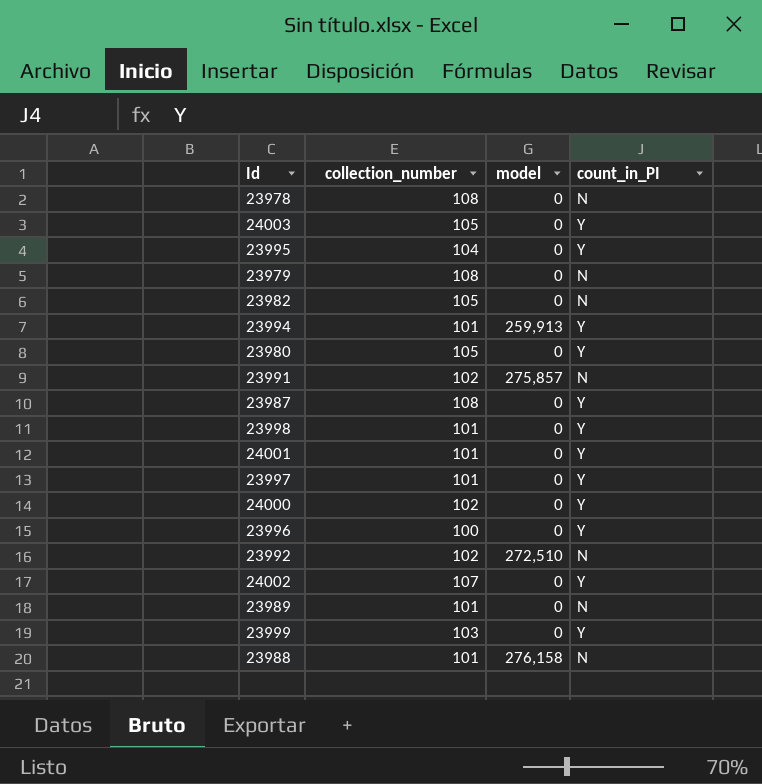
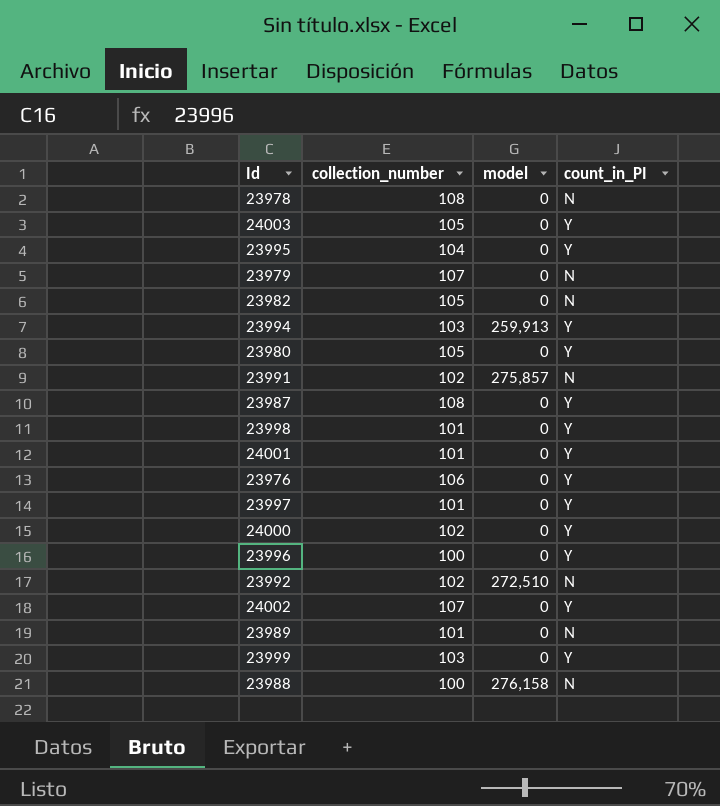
23979 | collection_number: 108 -> 107
23994 | collection_number: 101 -> 103
row 23976: none -> 106 | 0 | Y
23988 | collection_number: 101 -> 100

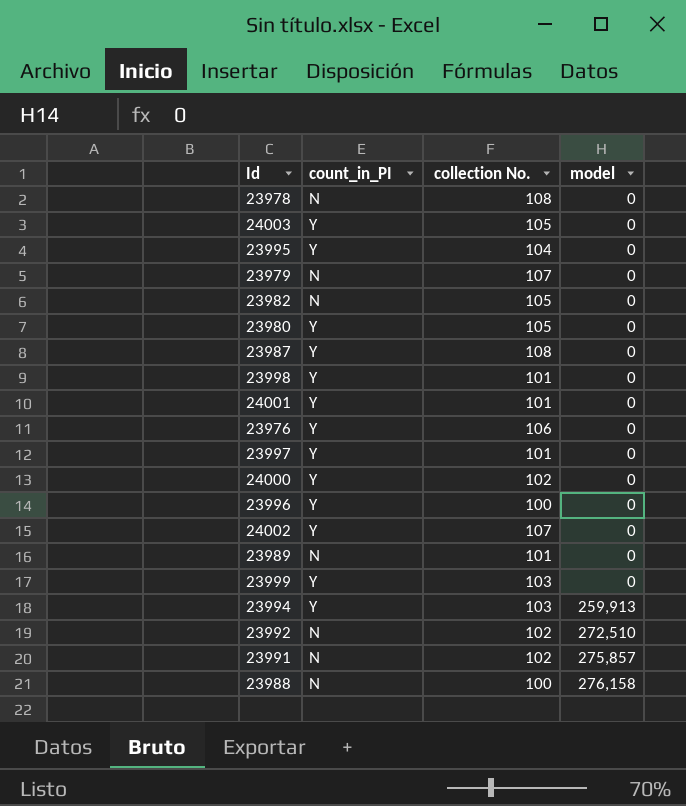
row order: none -> model ascending
column count_in_PI | position: 4 -> 2
column name: collection_number -> collection No.

